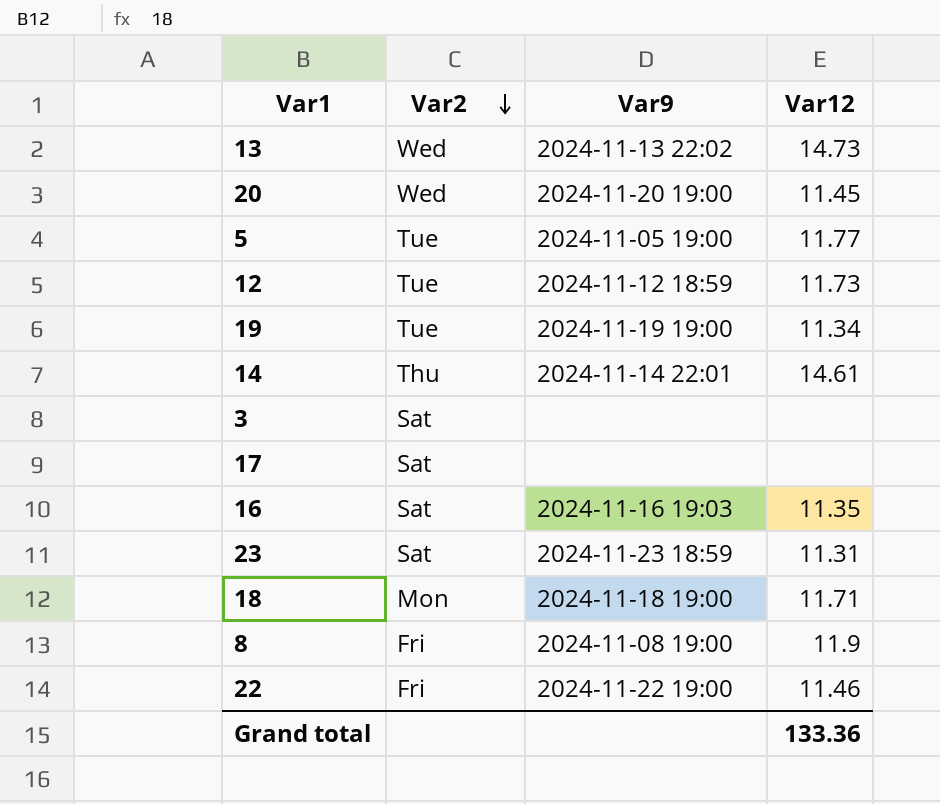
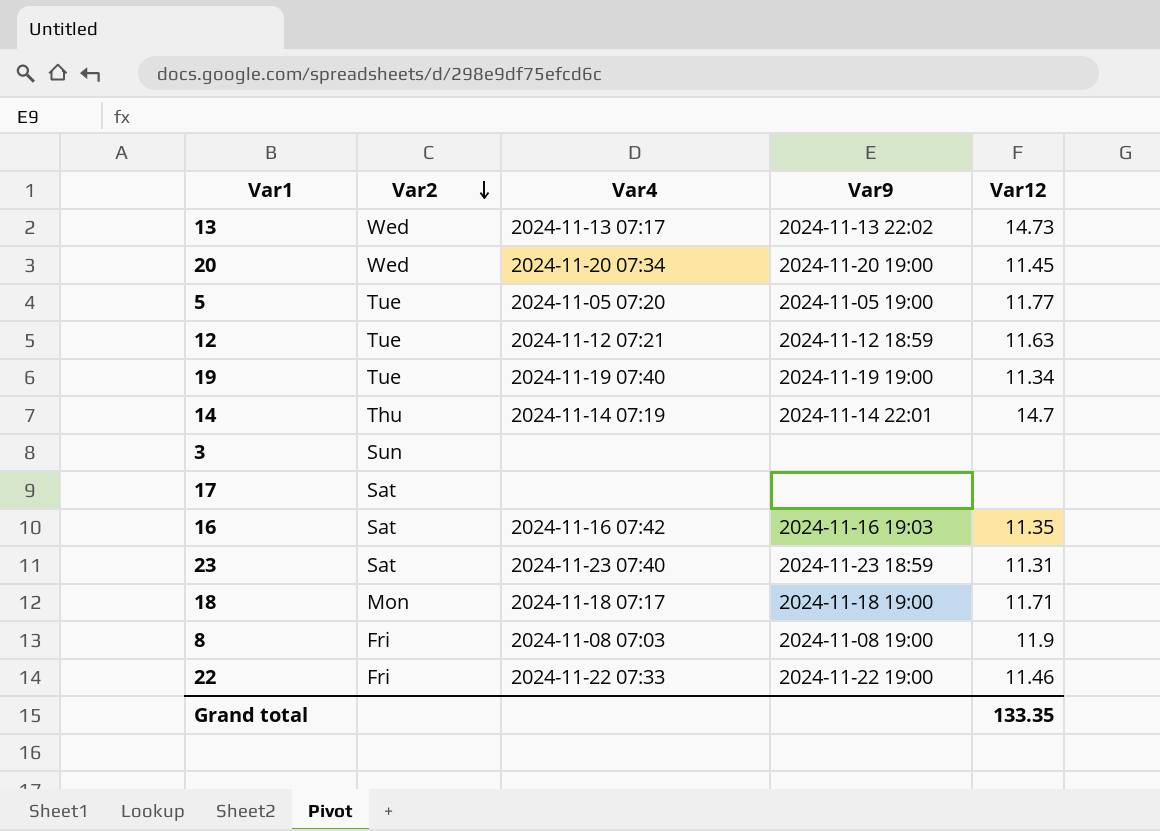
column Var4 | position: none -> 3
12 | Var12: 11.73 -> 11.63
14 | Var12: 14.61 -> 14.7
3 | Var2: Sat -> Sun
Grand total | Var12: 133.36 -> 133.35

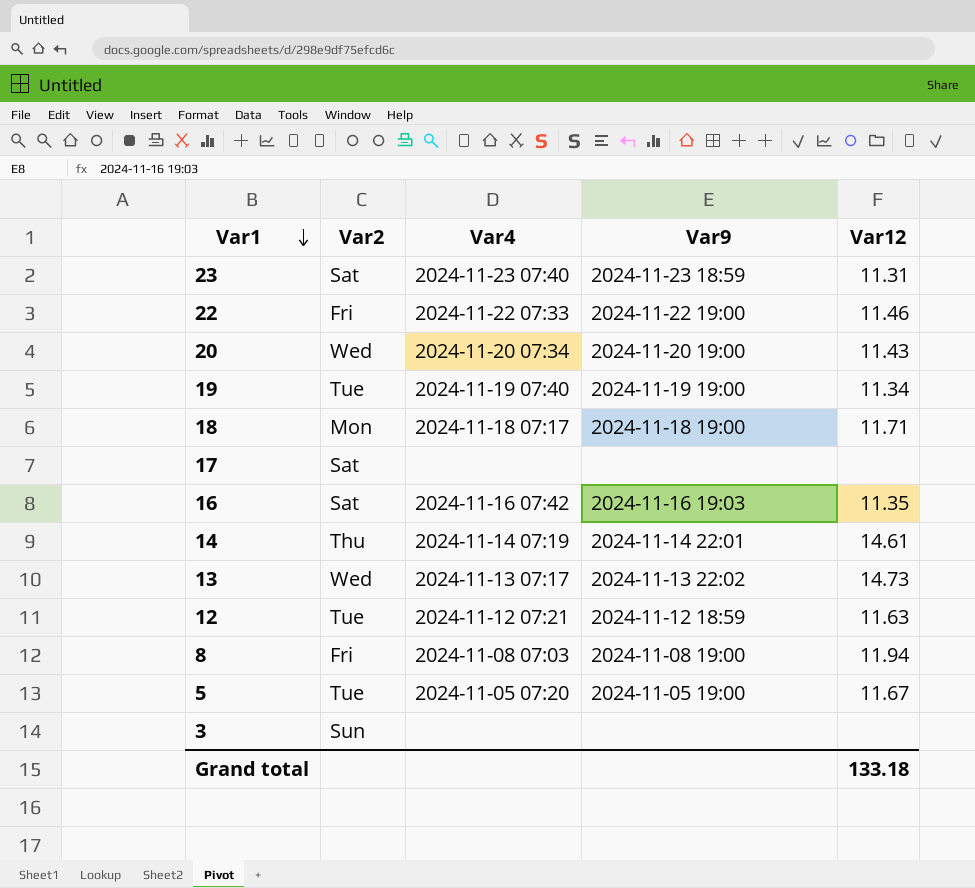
row order: Var2 descending -> Var1 descending
20 | Var12: 11.45 -> 11.43
14 | Var12: 14.7 -> 14.61
8 | Var12: 11.9 -> 11.94
5 | Var12: 11.77 -> 11.67
Grand total | Var12: 133.35 -> 133.18

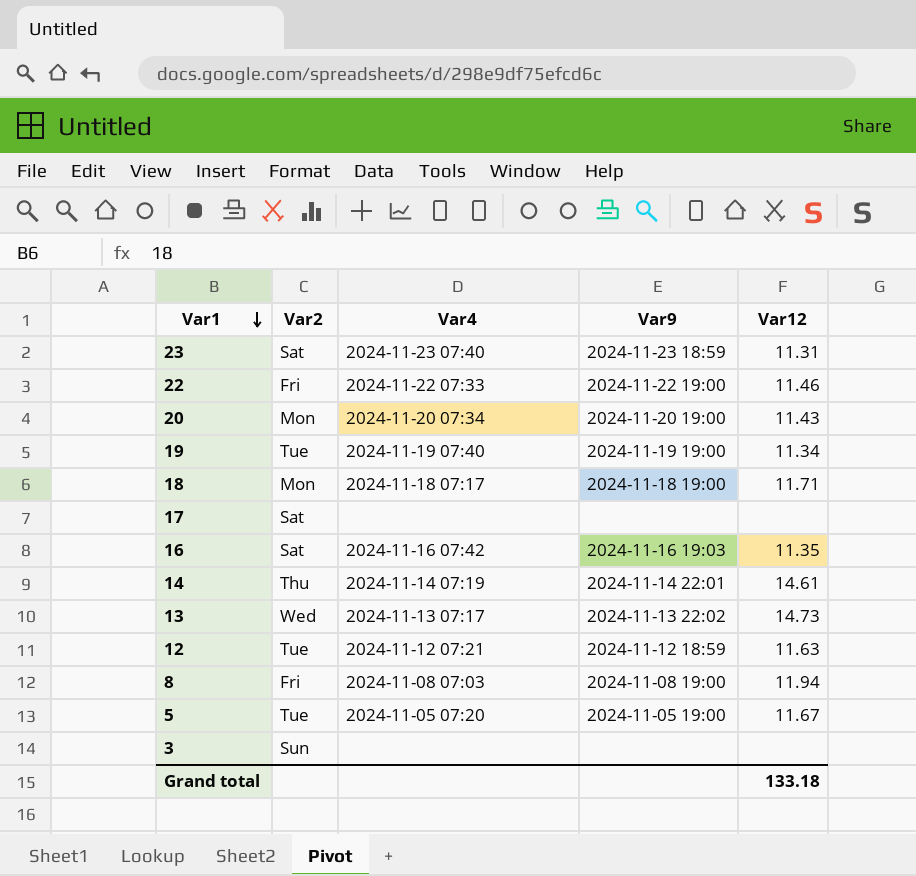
20 | Var2: Wed -> Mon

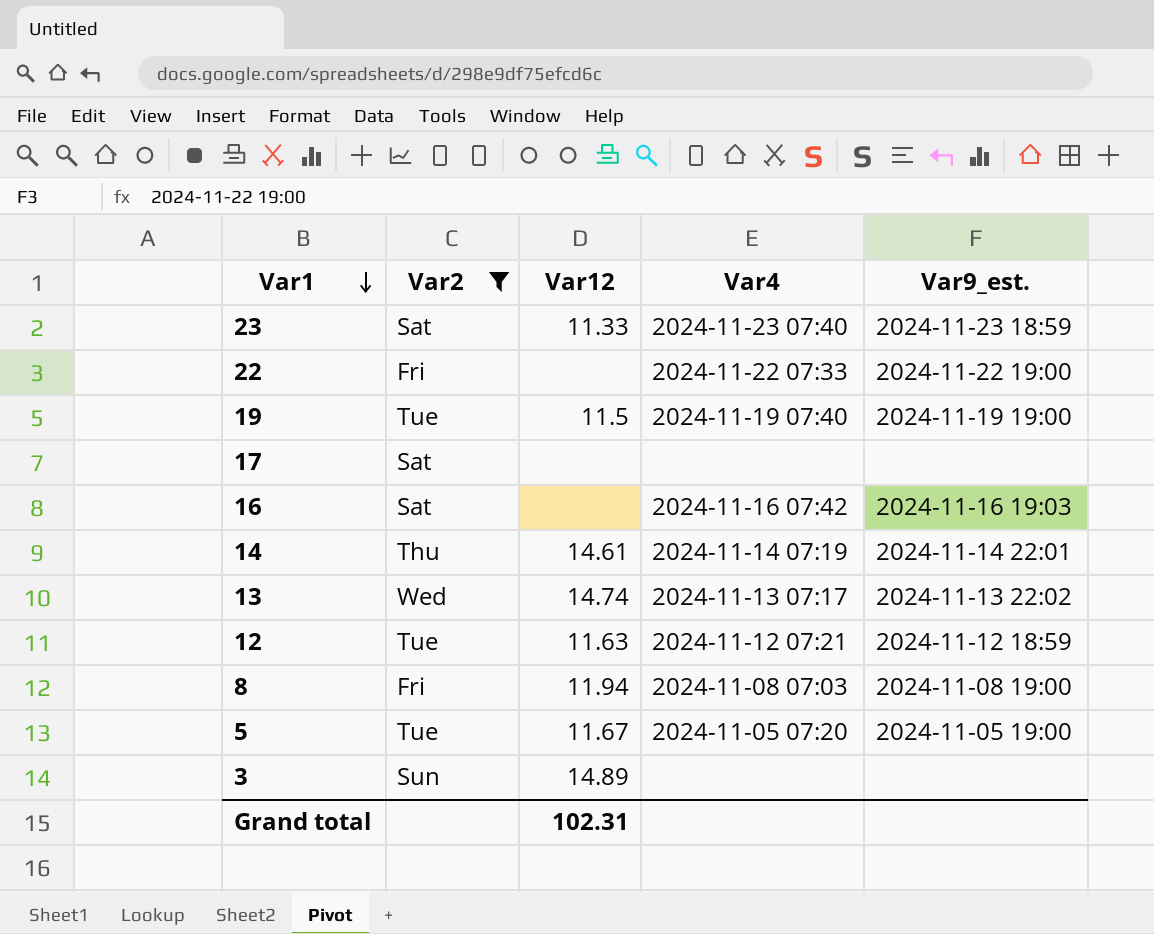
filter: none -> Var2 != Mon
column Var12 | position: 5 -> 3
column name: Var9 -> Var9_est.
23 | Var12: 11.31 -> 11.33
22 | Var12: 11.46 -> none
19 | Var12: 11.34 -> 11.5
16 | Var12: 11.35 -> none
13 | Var12: 14.73 -> 14.74
3 | Var12: none -> 14.89
Grand total | Var12: 133.18 -> 102.31

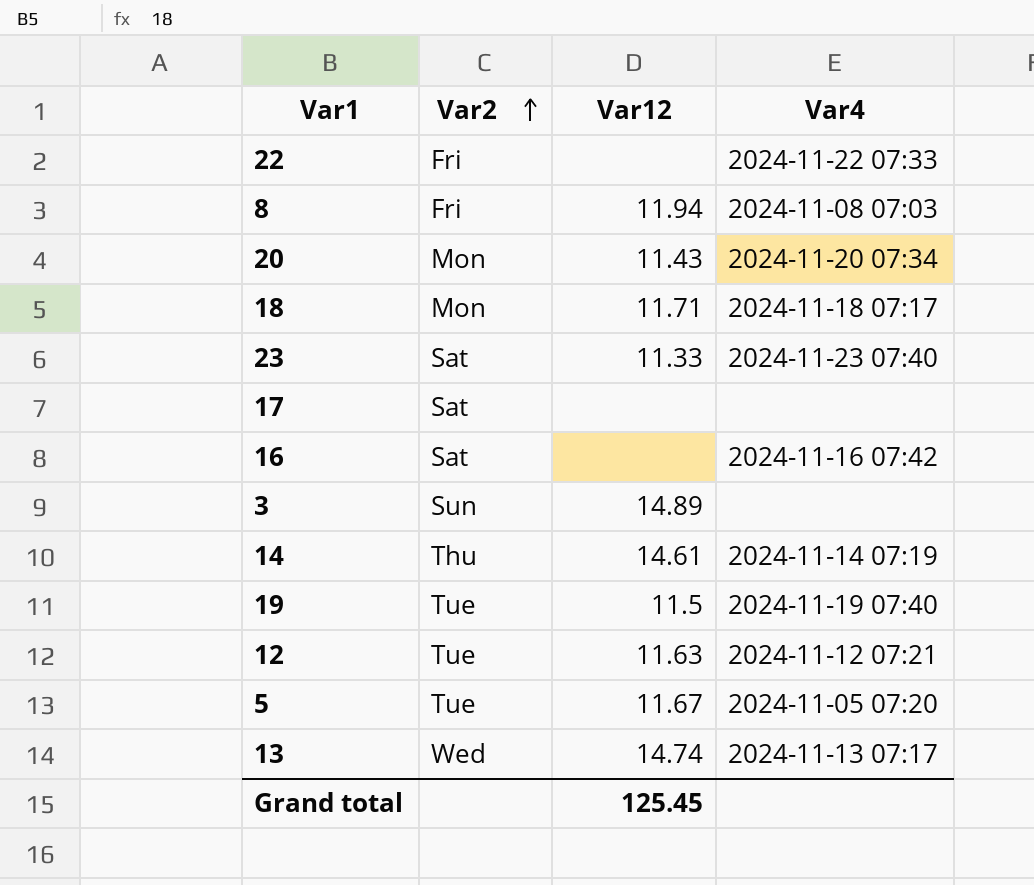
filter: Var2 != Mon -> none
row order: Var1 descending -> Var2 ascending
column Var9_est. | position: 5 -> none
Grand total | Var12: 102.31 -> 125.45

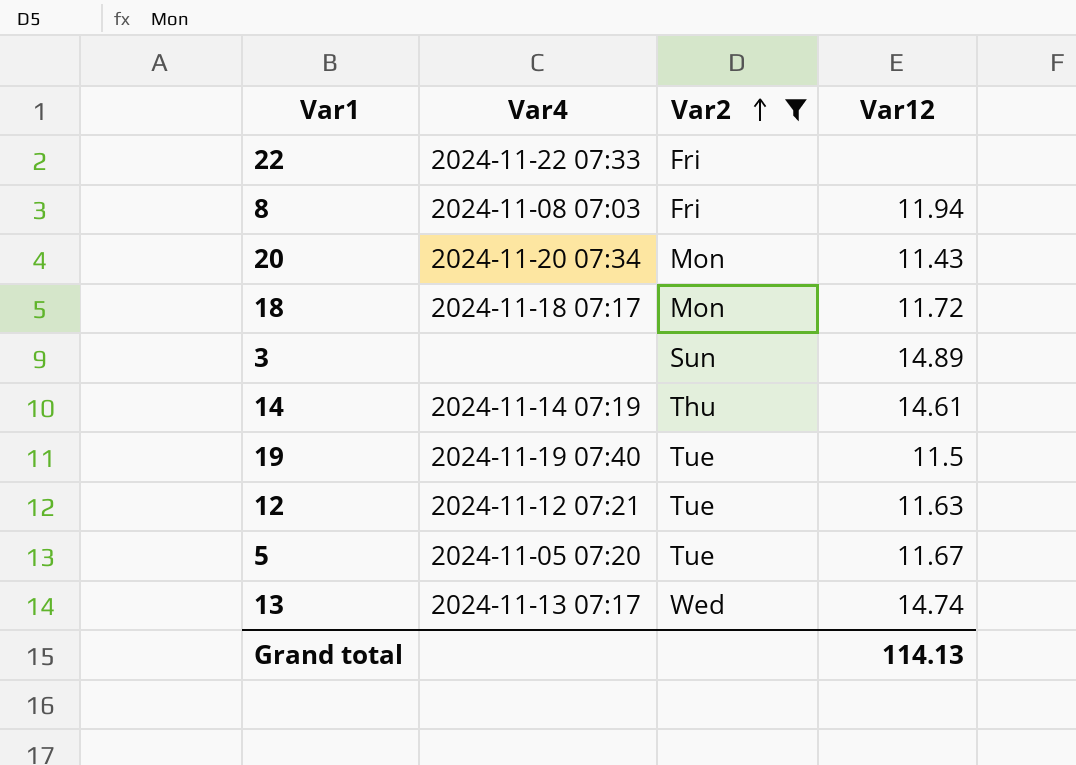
filter: none -> Var2 != Sat
column Var4 | position: 4 -> 2
18 | Var12: 11.71 -> 11.72
Grand total | Var12: 125.45 -> 114.13

